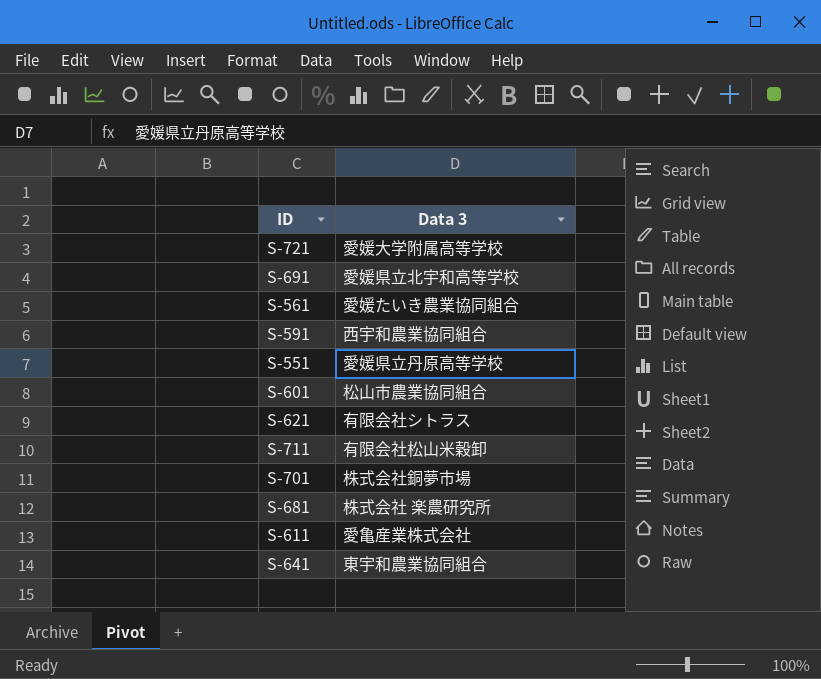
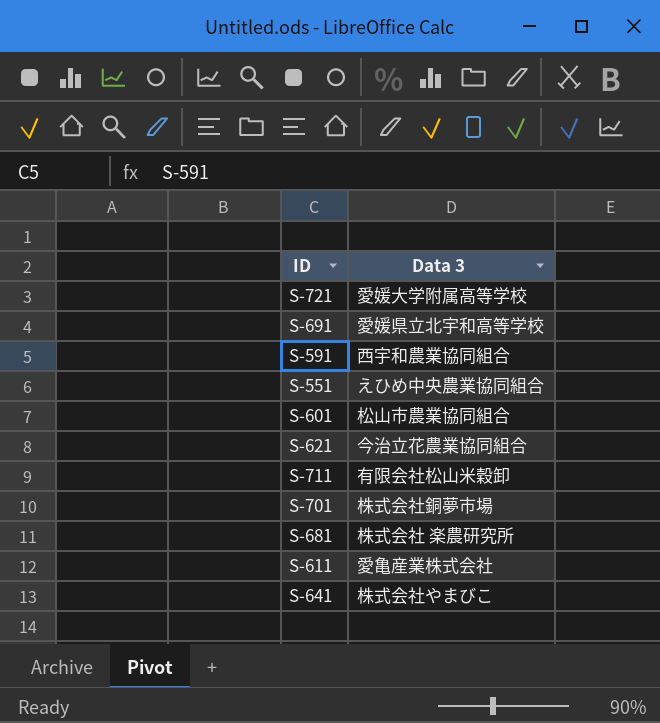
row S-561: 愛媛たいき農業協同組合 -> none
S-551 | Data 3: 愛媛県立丹原高等学校 -> えひめ中央農業協同組合
S-621 | Data 3: 有限会社シトラス -> 今治立花農業協同組合
S-641 | Data 3: 東宇和農業協同組合 -> 株式会社やまびこ

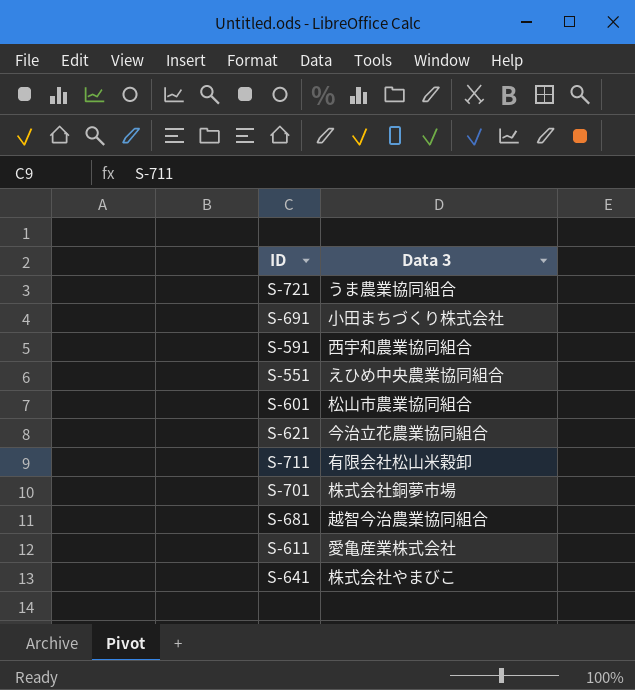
S-721 | Data 3: 愛媛大学附属高等学校 -> うま農業協同組合
S-691 | Data 3: 愛媛県立北宇和高等学校 -> 小田まちづくり株式会社
S-681 | Data 3: 株式会社 楽農研究所 -> 越智今治農業協同組合

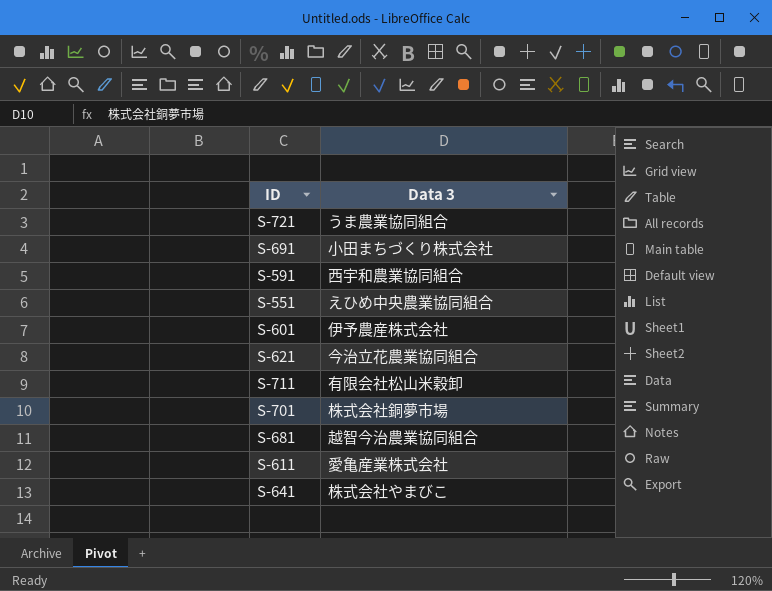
S-601 | Data 3: 松山市農業協同組合 -> 伊予農産株式会社

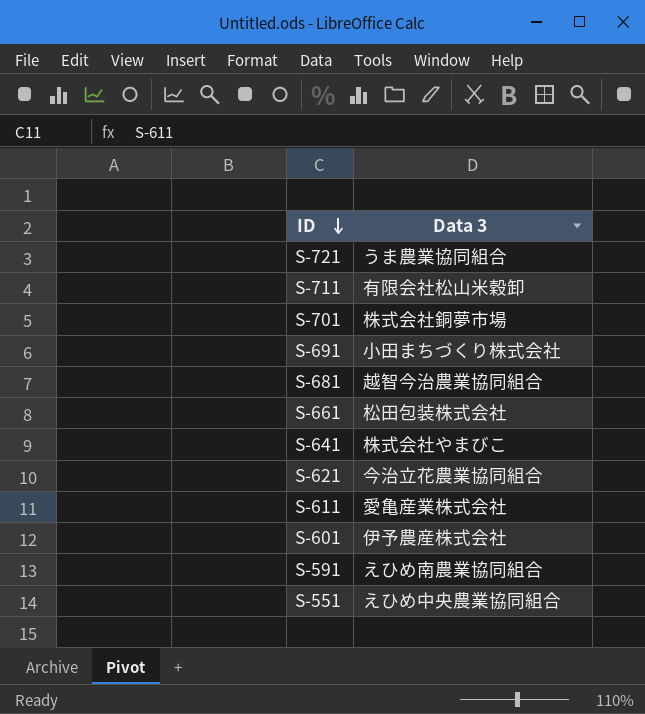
row order: none -> ID descending
row S-661: none -> 松田包装株式会社
S-591 | Data 3: 西宇和農業協同組合 -> えひめ南農業協同組合

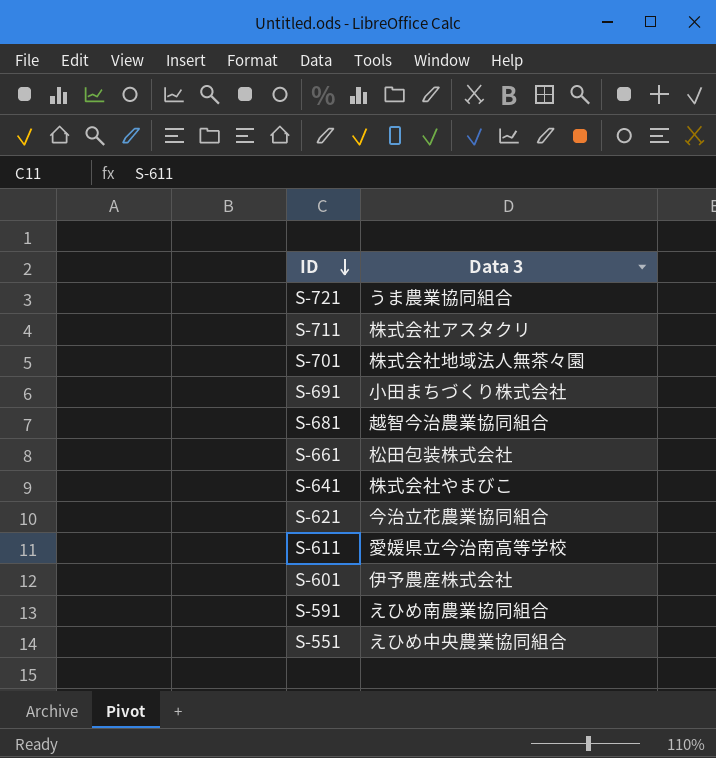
S-711 | Data 3: 有限会社松山米穀卸 -> 株式会社アスタクリ
S-701 | Data 3: 株式会社銅夢市場 -> 株式会社地域法人無茶々園
S-611 | Data 3: 愛亀産業株式会社 -> 愛媛県立今治南高等学校

